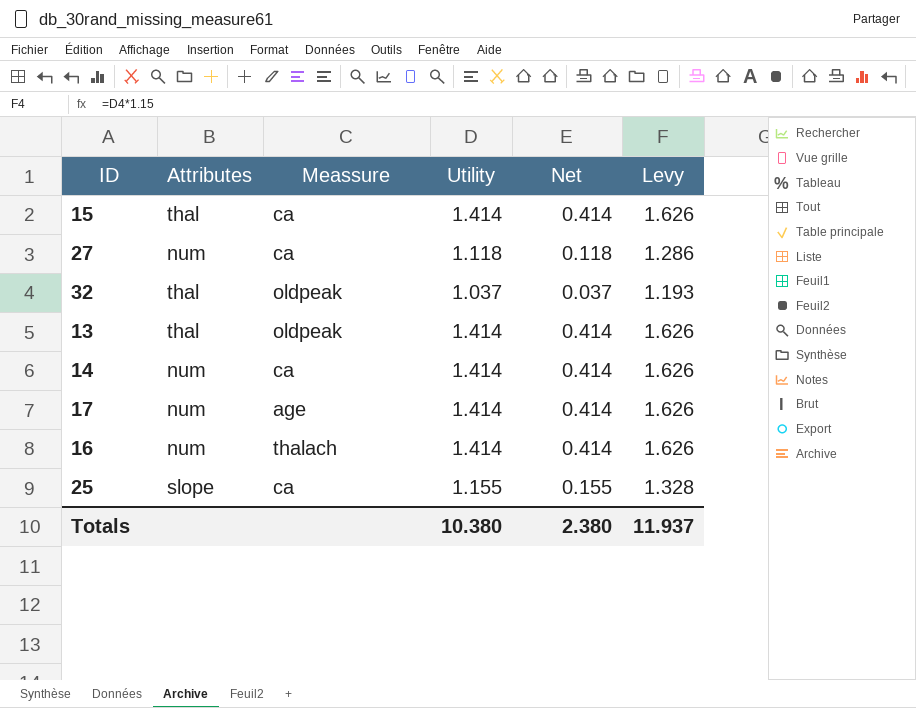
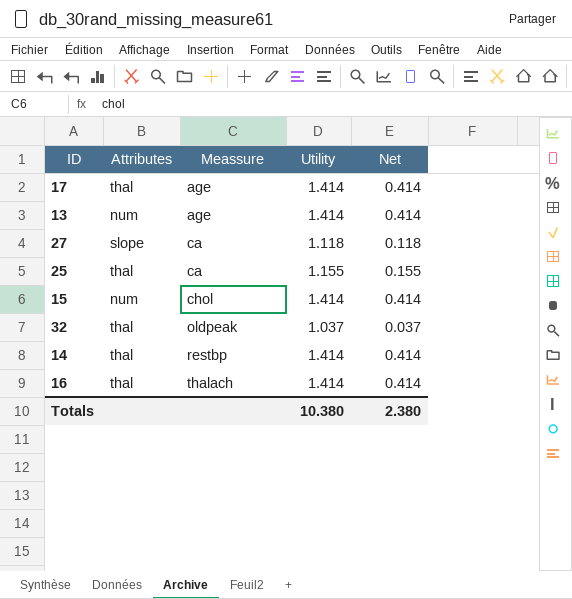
row order: none -> Meassure ascending
column Levy | formula: [Utility] * 1.15 -> none
17 | Attributes: num -> thal
13 | Attributes: thal -> num
13 | Meassure: oldpeak -> age
27 | Attributes: num -> slope
25 | Attributes: slope -> thal
15 | Attributes: thal -> num
15 | Meassure: ca -> chol
14 | Attributes: num -> thal
14 | Meassure: ca -> restbp
16 | Attributes: num -> thal

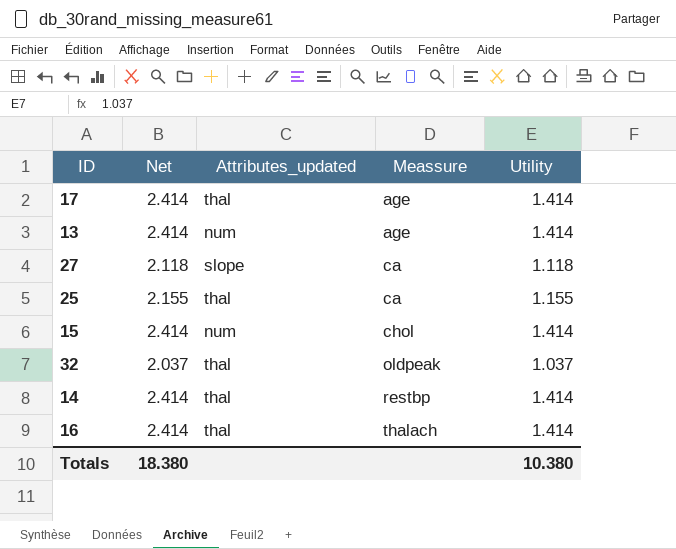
column Net | formula: [Utility] - 1 -> [Utility] + 1
column Net | position: 5 -> 2
column name: Attributes -> Attributes_updated
Totals | Net: 2.380 -> 18.380

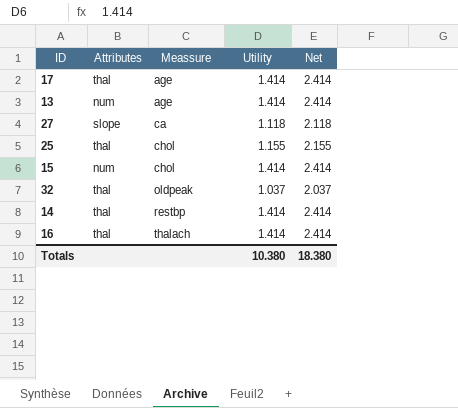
column name: Attributes_updated -> Attributes
column Net | position: 2 -> 5
25 | Meassure: ca -> chol

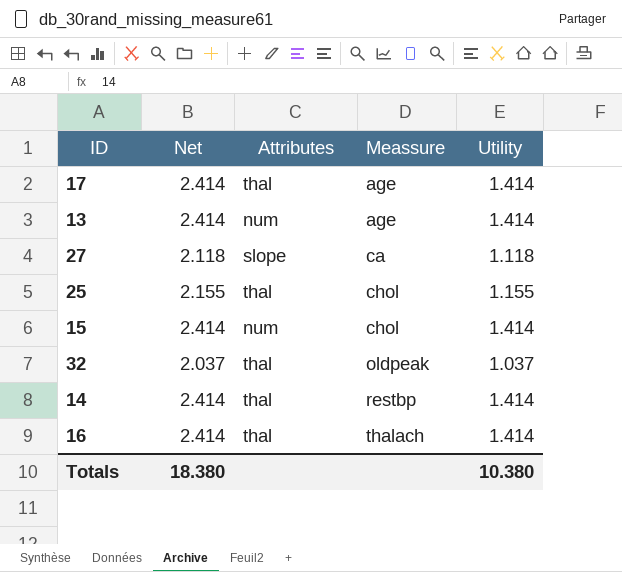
column Net | position: 5 -> 2

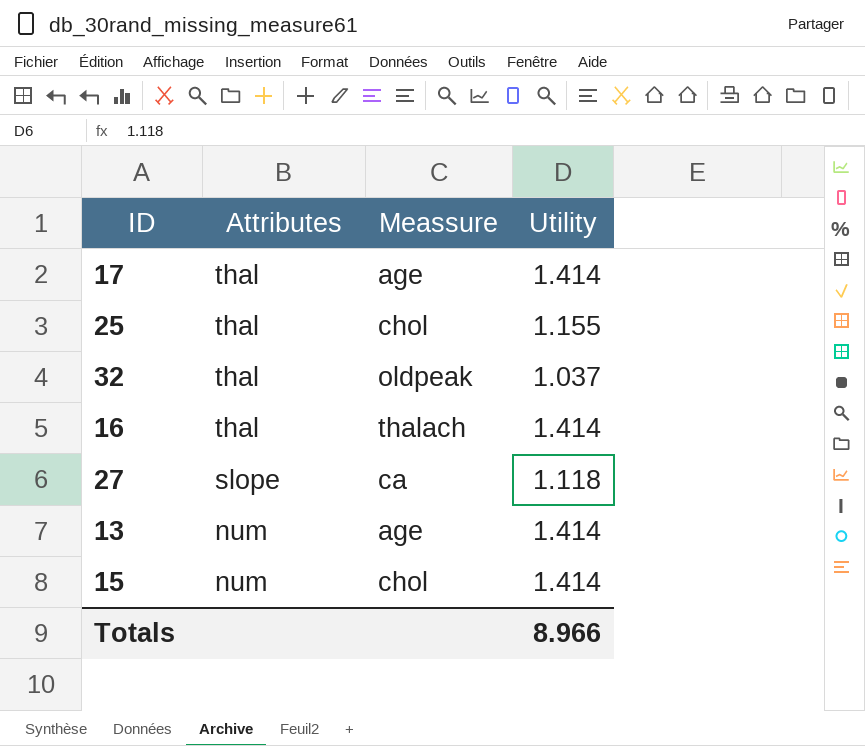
row order: Meassure ascending -> Attributes descending
column Net | formula: [Utility] + 1 -> none
row 14: 2.414 | thal | restbp | 1.414 -> none
Totals | Utility: 10.380 -> 8.966

